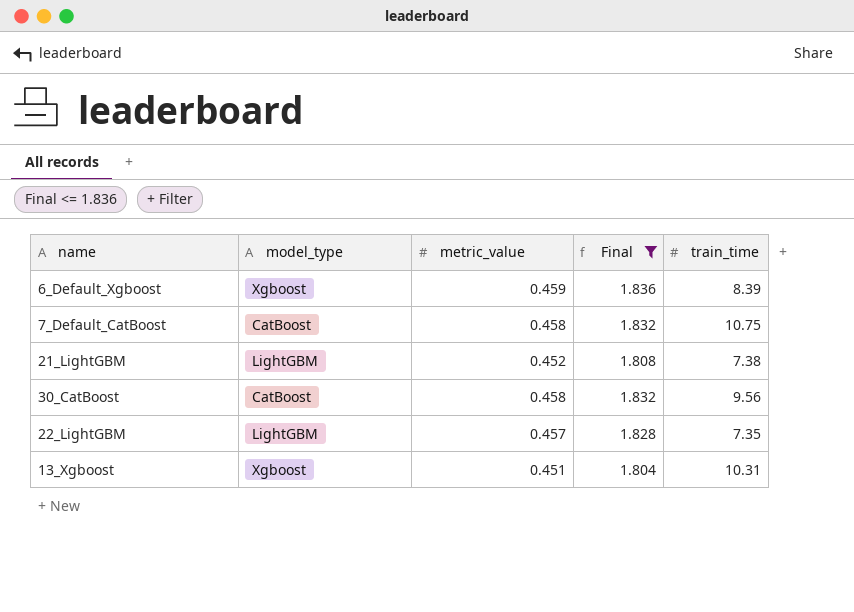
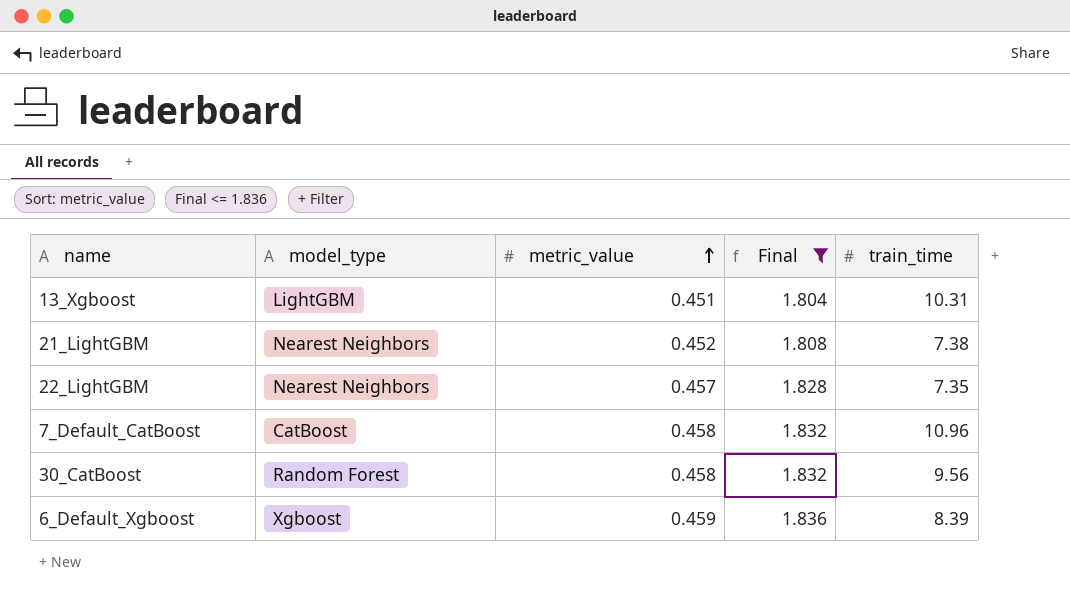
row order: none -> metric_value ascending
13_Xgboost | model_type: Xgboost -> LightGBM
21_LightGBM | model_type: LightGBM -> Nearest Neighbors
22_LightGBM | model_type: LightGBM -> Nearest Neighbors
7_Default_CatBoost | train_time: 10.75 -> 10.96
30_CatBoost | model_type: CatBoost -> Random Forest

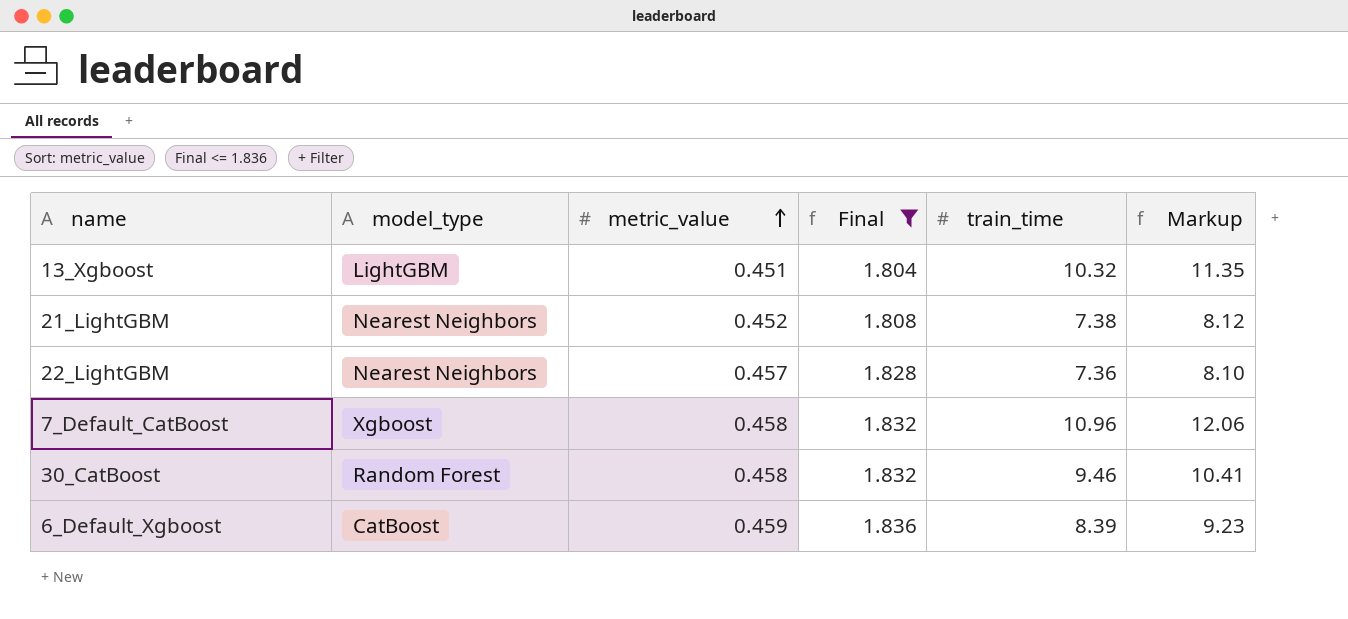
column Markup | formula: none -> [train_time] * 1.1
13_Xgboost | train_time: 10.31 -> 10.32
22_LightGBM | train_time: 7.35 -> 7.36
7_Default_CatBoost | model_type: CatBoost -> Xgboost
30_CatBoost | train_time: 9.56 -> 9.46
6_Default_Xgboost | model_type: Xgboost -> CatBoost

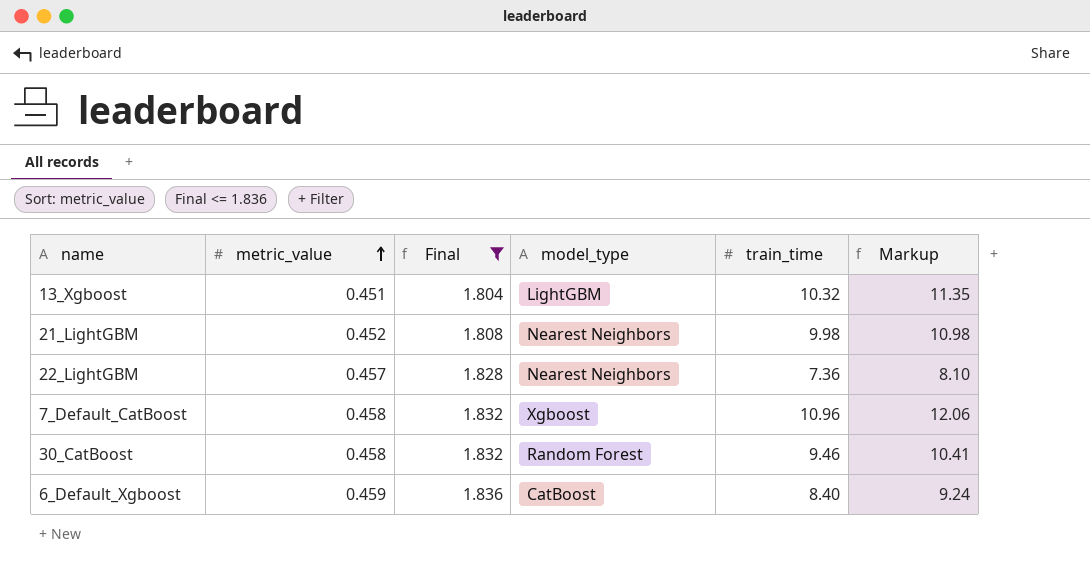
column model_type | position: 2 -> 4
21_LightGBM | train_time: 7.38 -> 9.98
21_LightGBM | Markup: 8.12 -> 10.98
6_Default_Xgboost | train_time: 8.39 -> 8.40
6_Default_Xgboost | Markup: 9.23 -> 9.24

